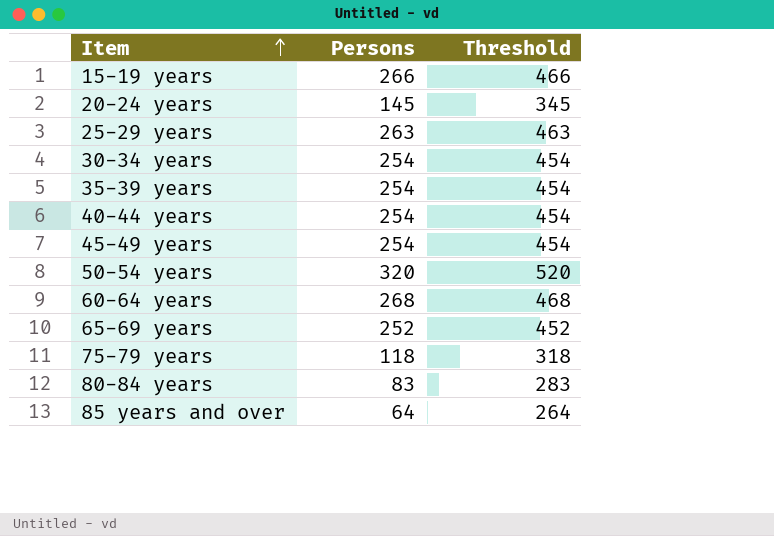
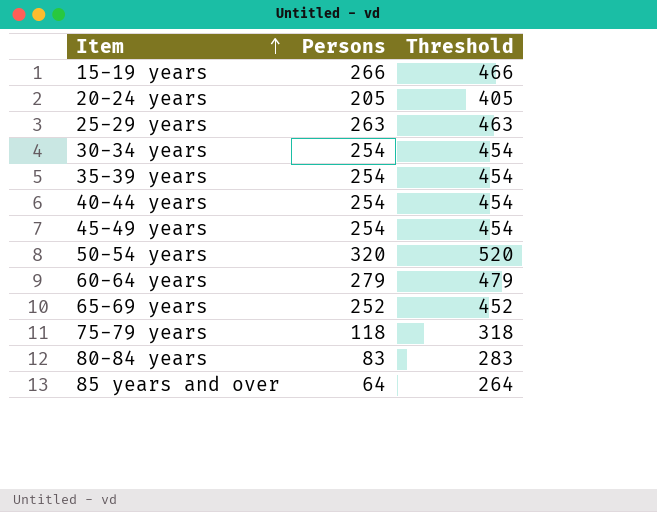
20-24 years | Persons: 145 -> 205
20-24 years | Threshold: 345 -> 405
60-64 years | Persons: 268 -> 279
60-64 years | Threshold: 468 -> 479

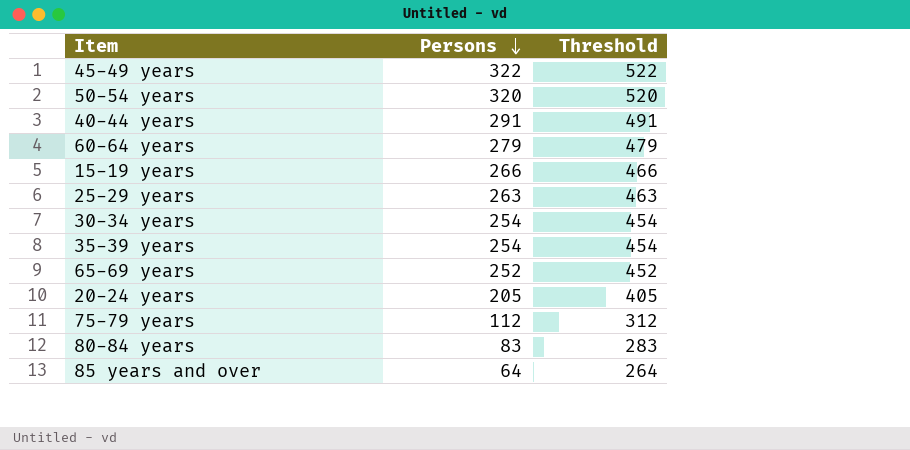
row order: Item ascending -> Persons descending
45-49 years | Persons: 254 -> 322
45-49 years | Threshold: 454 -> 522
40-44 years | Persons: 254 -> 291
40-44 years | Threshold: 454 -> 491
75-79 years | Persons: 118 -> 112
75-79 years | Threshold: 318 -> 312

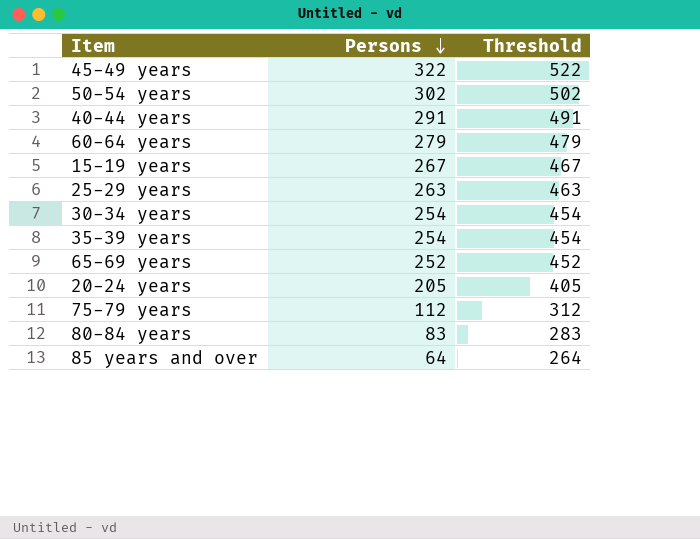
50-54 years | Persons: 320 -> 302
50-54 years | Threshold: 520 -> 502
15-19 years | Persons: 266 -> 267
15-19 years | Threshold: 466 -> 467

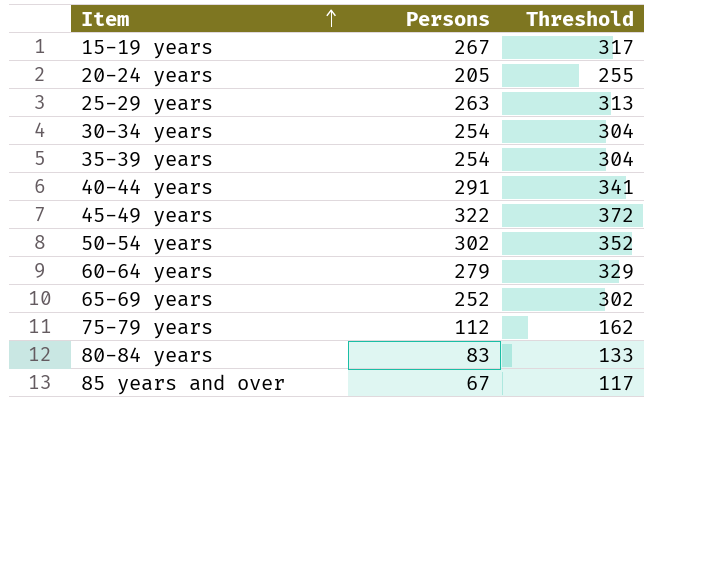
row order: Persons descending -> Item ascending
column Threshold | formula: [Persons] + 200 -> [Persons] + 50
85 years and over | Persons: 64 -> 67

